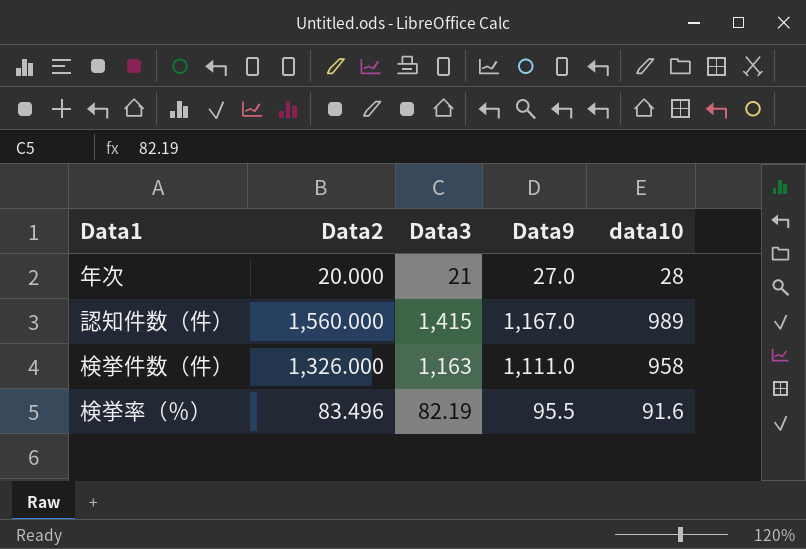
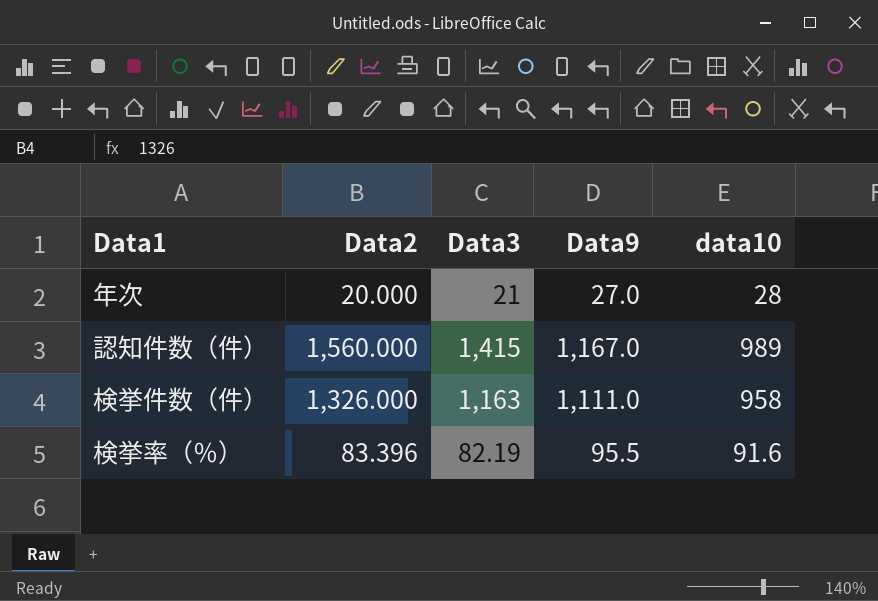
検挙率（％） | Data2: 83.496 -> 83.396

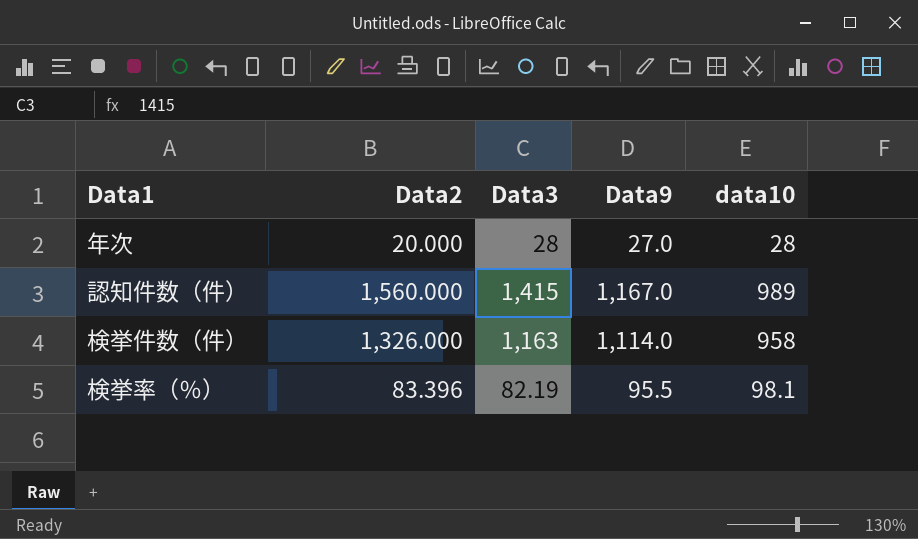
年次 | Data3: 21 -> 28
検挙件数（件） | Data9: 1,111.0 -> 1,114.0
検挙率（％） | data10: 91.6 -> 98.1

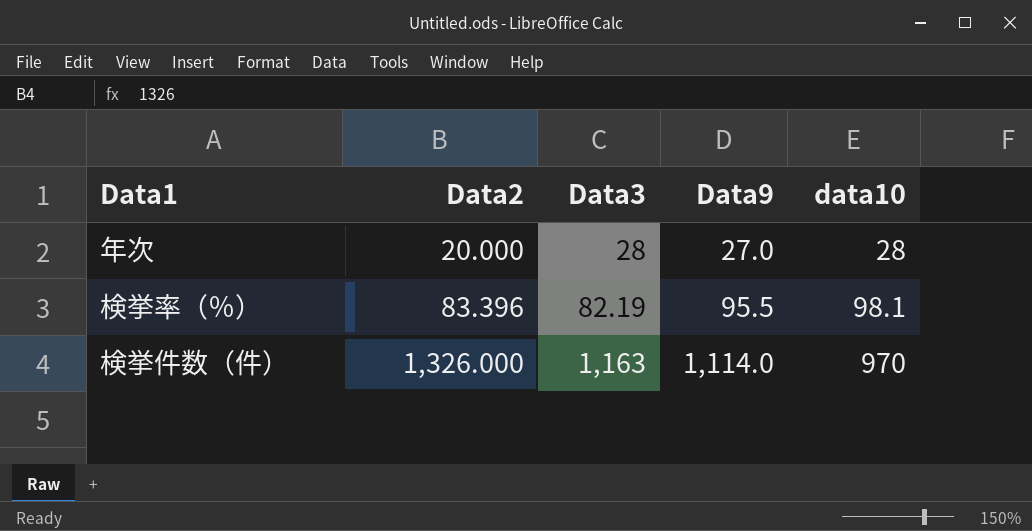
row order: none -> Data2 ascending
row 認知件数（件）: 1,560.000 | 1,415 | 1,167.0 | 989 -> none
検挙件数（件） | data10: 958 -> 970

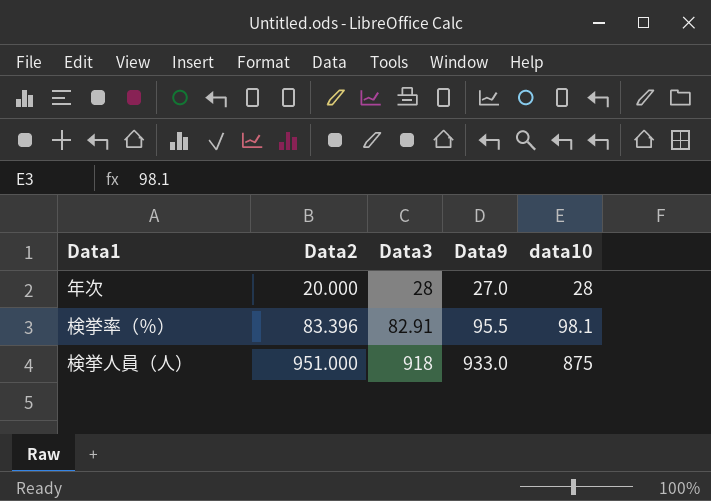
row 検挙件数（件）: 1,326.000 | 1,163 | 1,114.0 | 970 -> none
検挙率（％） | Data3: 82.19 -> 82.91
row 検挙人員（人）: none -> 951.000 | 918 | 933.0 | 875

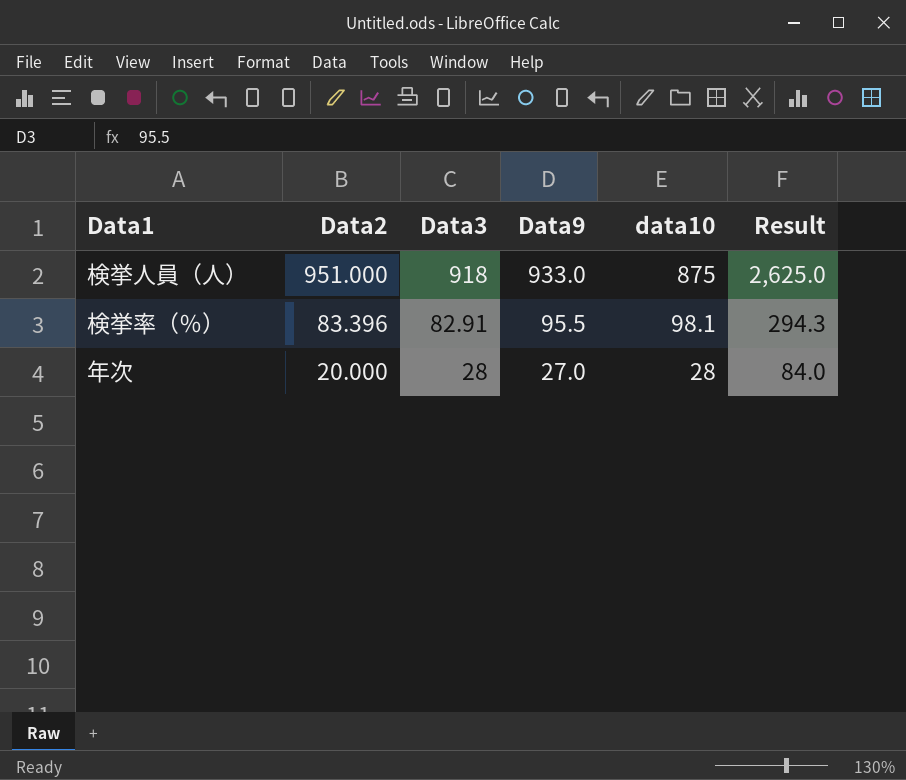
row order: Data2 ascending -> Data2 descending
column Result | formula: none -> [data10] * 3

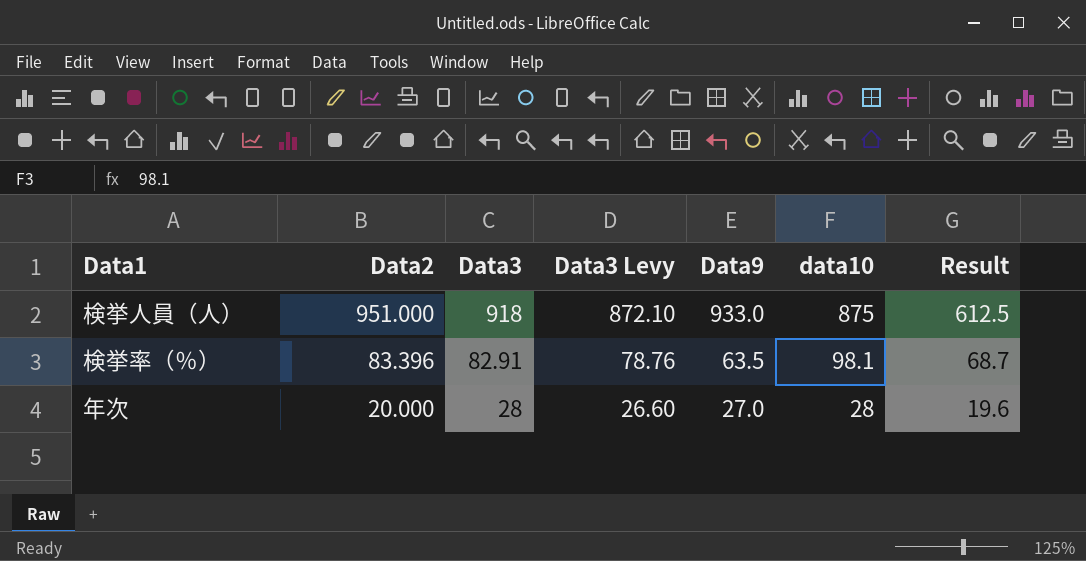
column Data3 Levy | formula: none -> [Data3] * 0.95
column Result | formula: [data10] * 3 -> [data10] * 0.7
検挙率（％） | Data9: 95.5 -> 63.5

